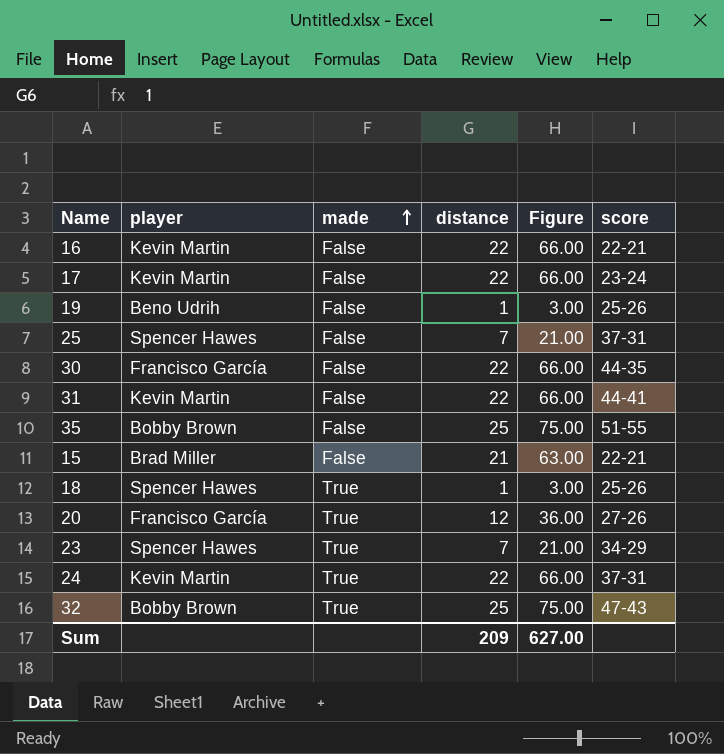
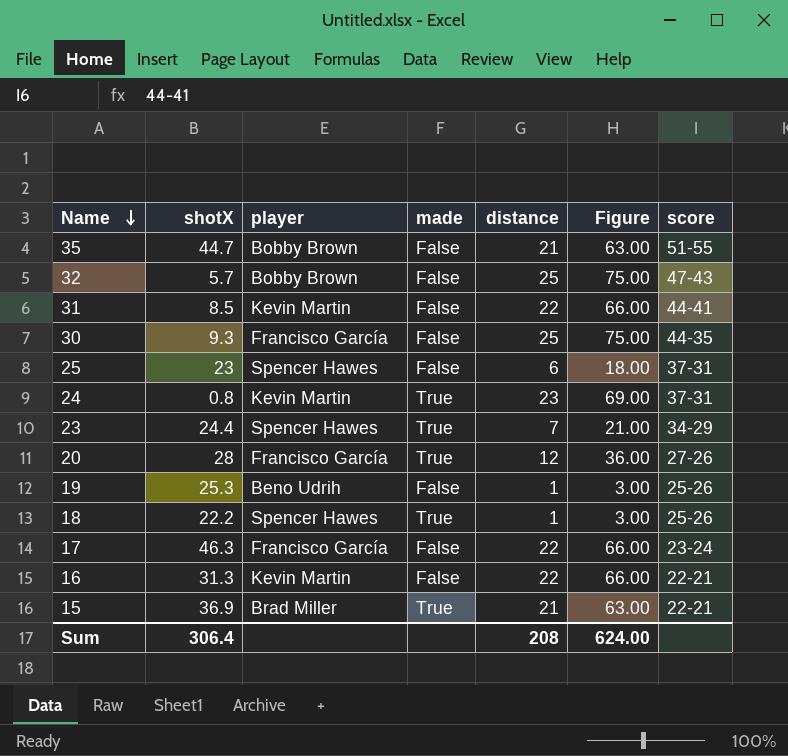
row order: made ascending -> Name descending
column shotX | position: none -> 2
35 | distance: 25 -> 21
35 | Figure: 75.00 -> 63.00
32 | made: True -> False
30 | distance: 22 -> 25
30 | Figure: 66.00 -> 75.00
25 | distance: 7 -> 6
25 | Figure: 21.00 -> 18.00
24 | distance: 22 -> 23
24 | Figure: 66.00 -> 69.00
17 | player: Kevin Martin -> Francisco García
15 | made: False -> True
Sum | distance: 209 -> 208
Sum | Figure: 627.00 -> 624.00

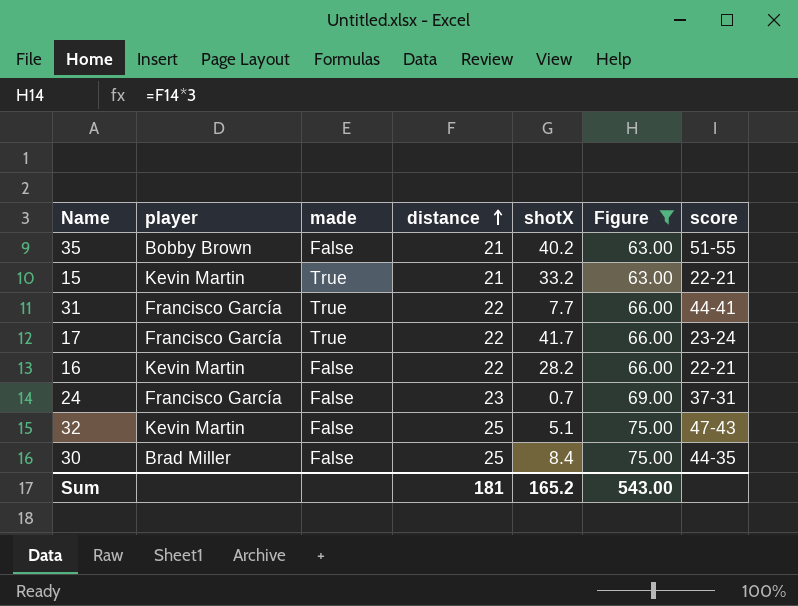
filter: none -> Figure >= 63.00
row order: Name descending -> distance ascending
column shotX | position: 2 -> 5
35 | shotX: 44.7 -> 40.2
15 | player: Brad Miller -> Kevin Martin
15 | shotX: 36.9 -> 33.2
31 | player: Kevin Martin -> Francisco García
31 | made: False -> True
31 | shotX: 8.5 -> 7.7
17 | made: False -> True
17 | shotX: 46.3 -> 41.7
16 | shotX: 31.3 -> 28.2
24 | player: Kevin Martin -> Francisco García
24 | made: True -> False
24 | shotX: 0.8 -> 0.7
32 | player: Bobby Brown -> Kevin Martin
32 | shotX: 5.7 -> 5.1
30 | player: Francisco García -> Brad Miller
30 | shotX: 9.3 -> 8.4
Sum | distance: 208 -> 181
Sum | shotX: 306.4 -> 165.2
Sum | Figure: 624.00 -> 543.00

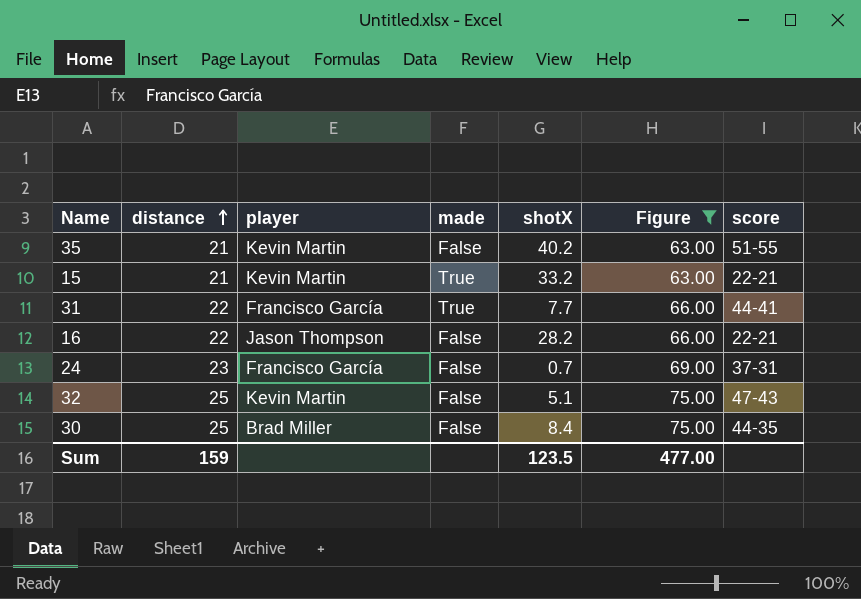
column distance | position: 4 -> 2
row 17: Francisco García | True | 22 | 41.7 | 66.00 | 23-24 -> none
35 | player: Bobby Brown -> Kevin Martin
16 | player: Kevin Martin -> Jason Thompson
Sum | distance: 181 -> 159
Sum | shotX: 165.2 -> 123.5
Sum | Figure: 543.00 -> 477.00

